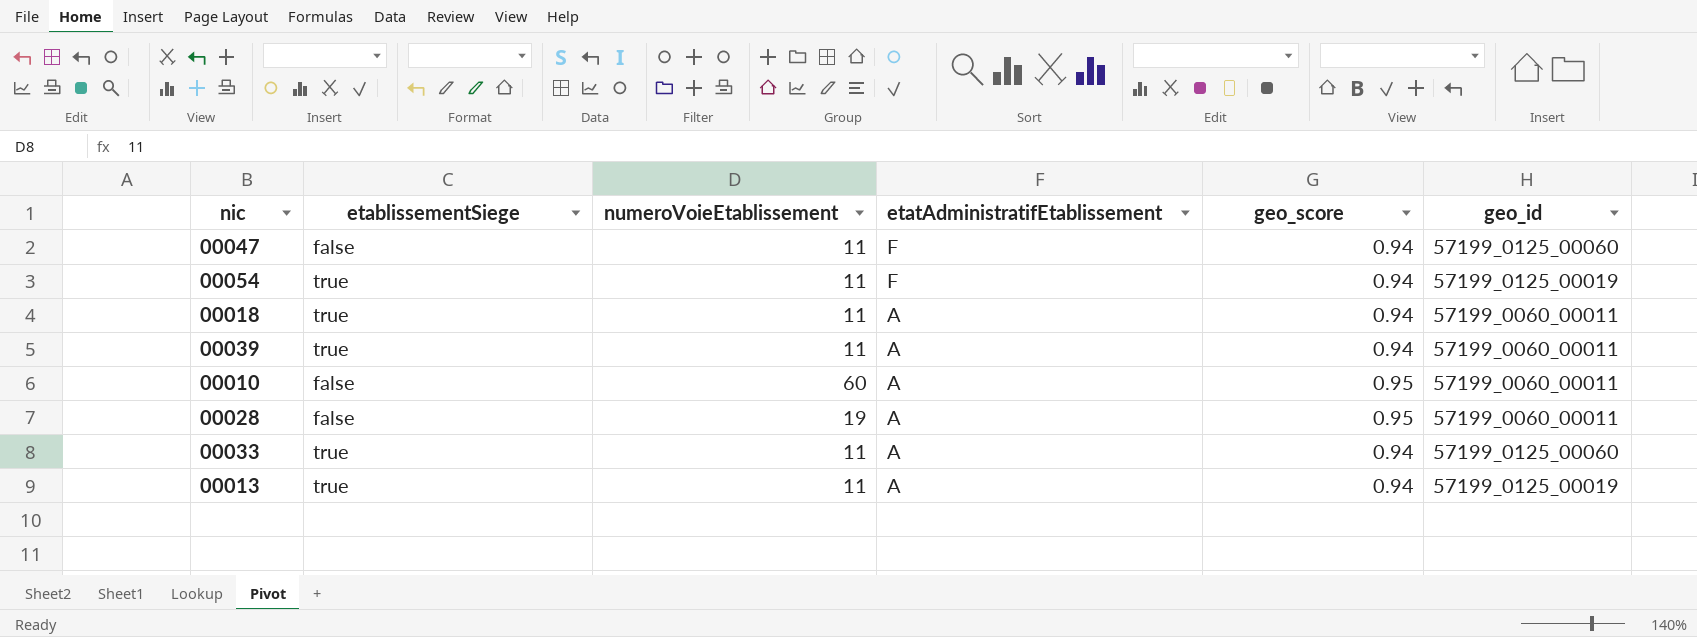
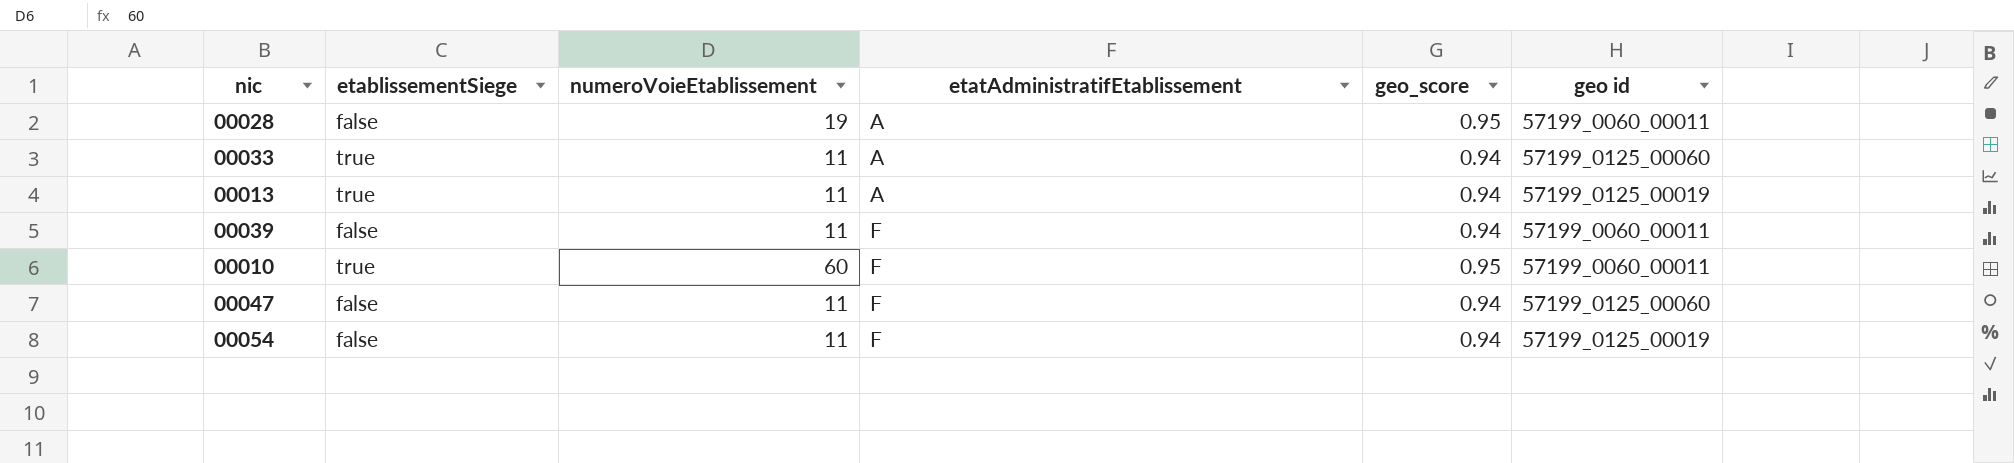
row order: etatAdministratifEtablissement descending -> etatAdministratifEtablissement ascending
column name: geo_id -> geo id
row 00018: true | 11 | A | 0.94 | 57199_0060_00011 -> none
00039 | etablissementSiege: true -> false
00039 | etatAdministratifEtablissement: A -> F
00010 | etablissementSiege: false -> true
00010 | etatAdministratifEtablissement: A -> F
00054 | etablissementSiege: true -> false

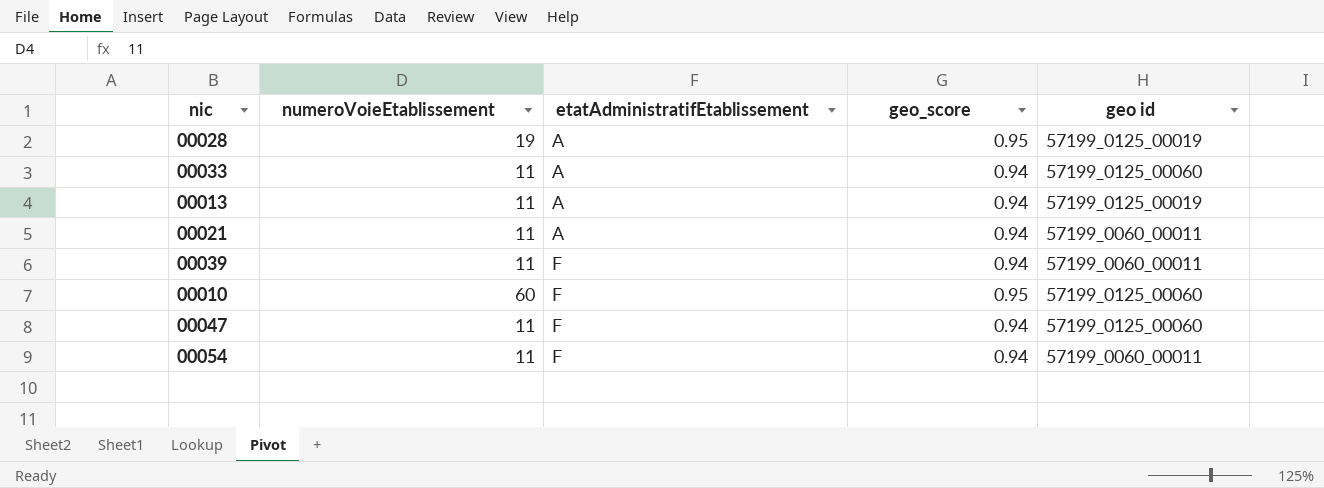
column etablissementSiege | position: 2 -> none
00028 | geo id: 57199_0060_00011 -> 57199_0125_00019
row 00021: none -> 11 | A | 0.94 | 57199_0060_00011
00010 | geo id: 57199_0060_00011 -> 57199_0125_00060
00054 | geo id: 57199_0125_00019 -> 57199_0060_00011

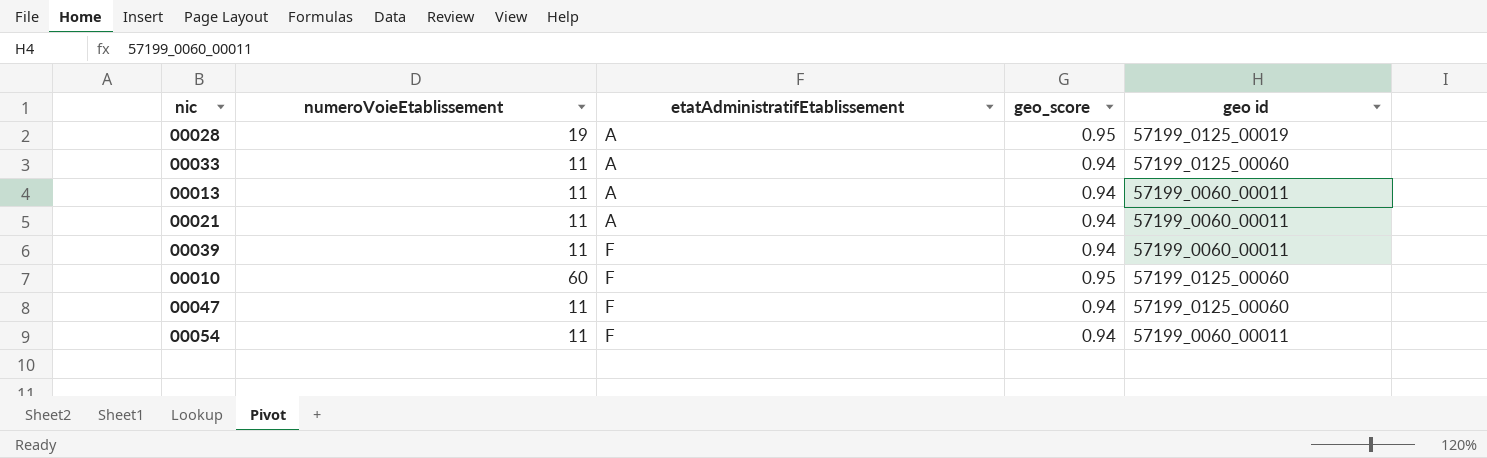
00013 | geo id: 57199_0125_00019 -> 57199_0060_00011

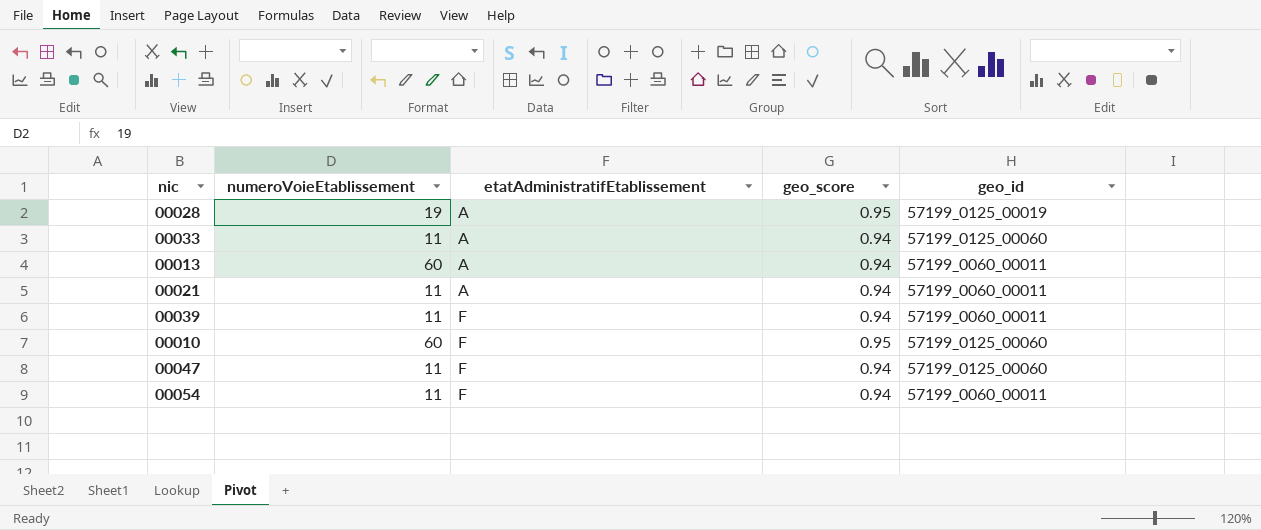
column name: geo id -> geo_id
00013 | numeroVoieEtablissement: 11 -> 60

